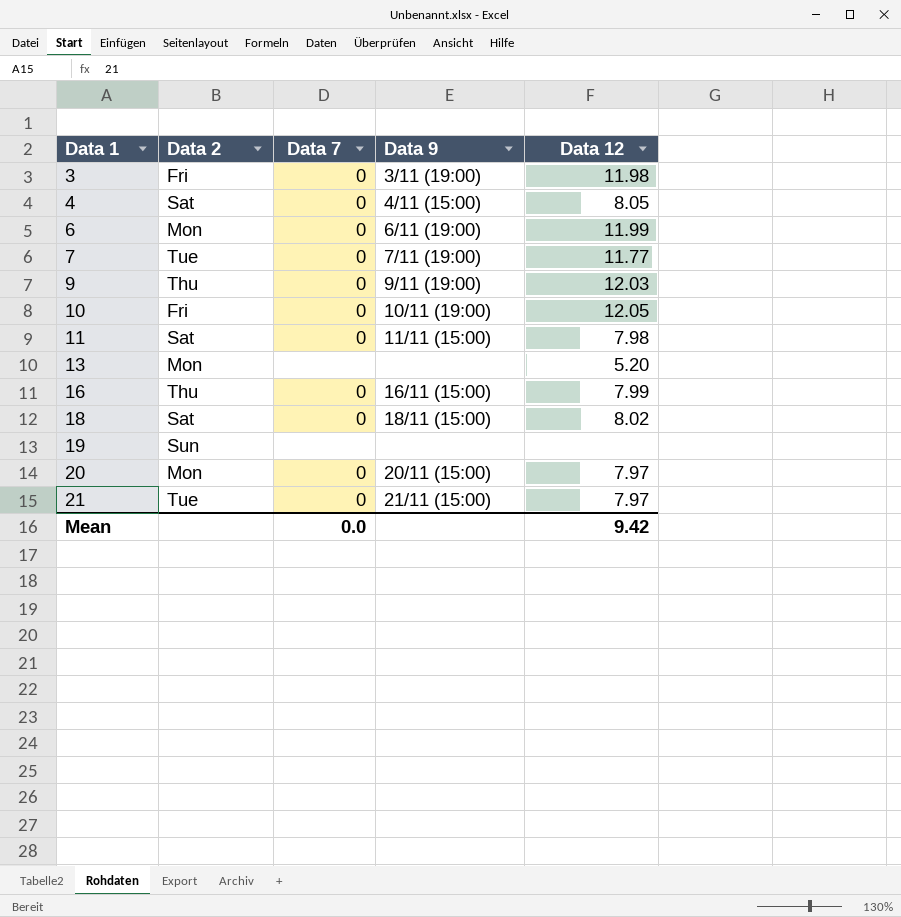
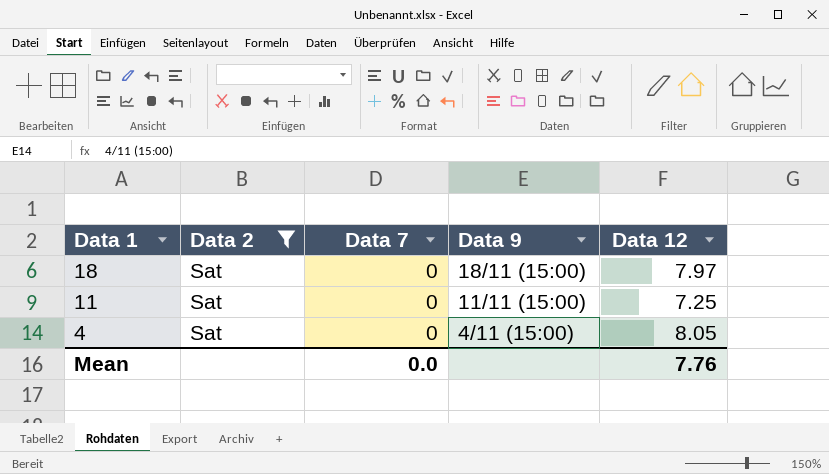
filter: none -> Data 2 = Sat
row order: Data 1 ascending -> Data 1 descending
18 | Data 12: 8.02 -> 7.97
11 | Data 12: 7.98 -> 7.25
Mean | Data 12: 9.42 -> 7.76

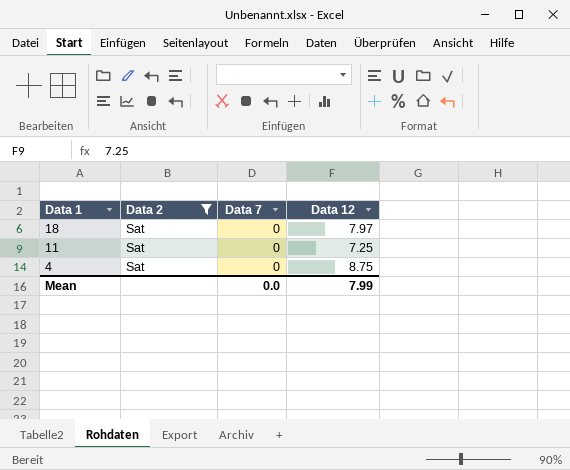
column Data 9 | position: 4 -> none
4 | Data 12: 8.05 -> 8.75
Mean | Data 12: 7.76 -> 7.99

